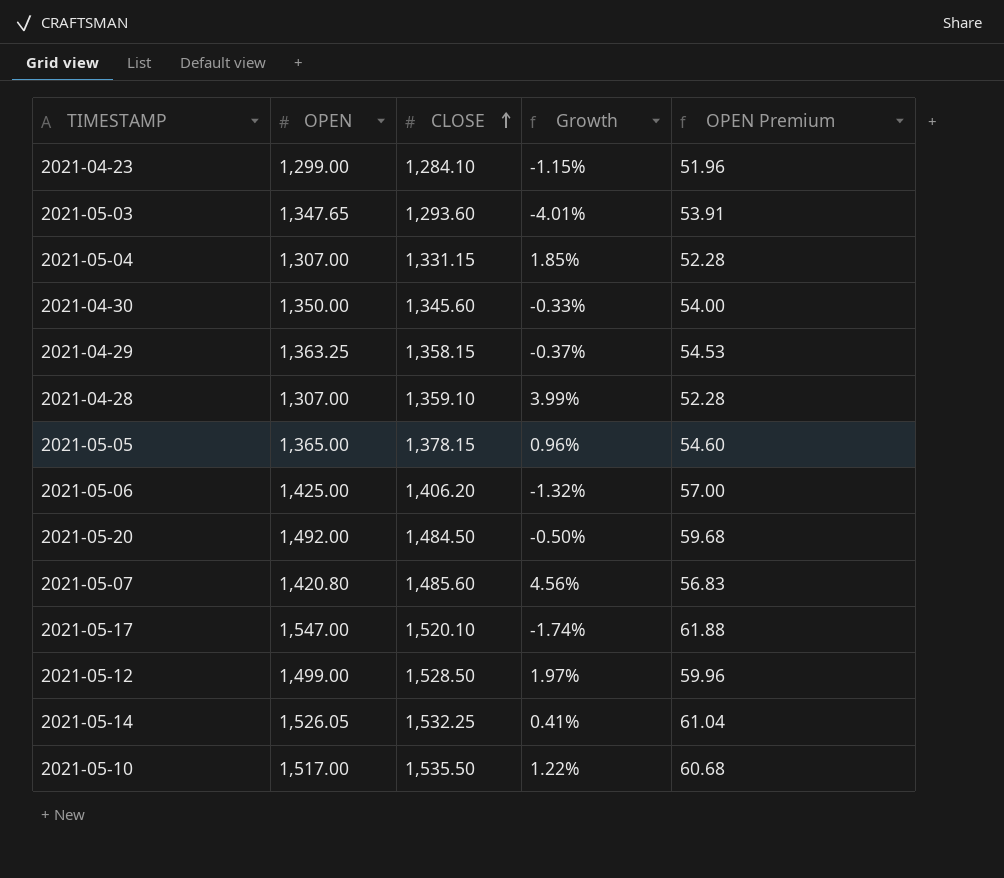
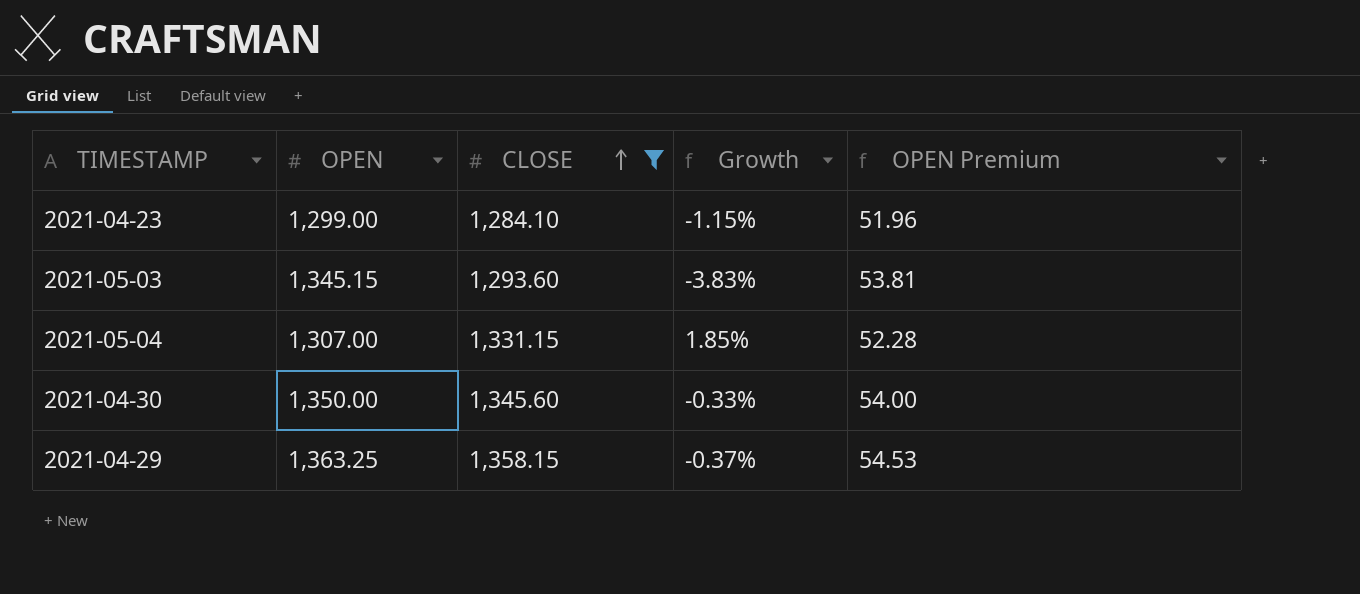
filter: none -> CLOSE <= 1,358.15
2021-05-03 | OPEN: 1,347.65 -> 1,345.15
2021-05-03 | Growth: -4.01% -> -3.83%
2021-05-03 | OPEN Premium: 53.91 -> 53.81

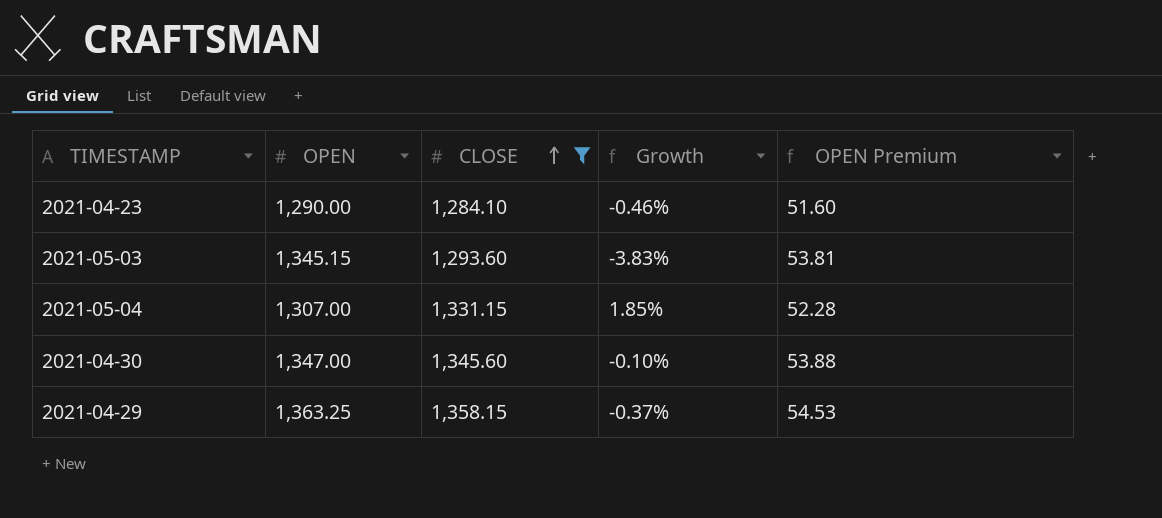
2021-04-23 | OPEN: 1,299.00 -> 1,290.00
2021-04-23 | Growth: -1.15% -> -0.46%
2021-04-23 | OPEN Premium: 51.96 -> 51.60
2021-04-30 | OPEN: 1,350.00 -> 1,347.00
2021-04-30 | Growth: -0.33% -> -0.10%
2021-04-30 | OPEN Premium: 54.00 -> 53.88

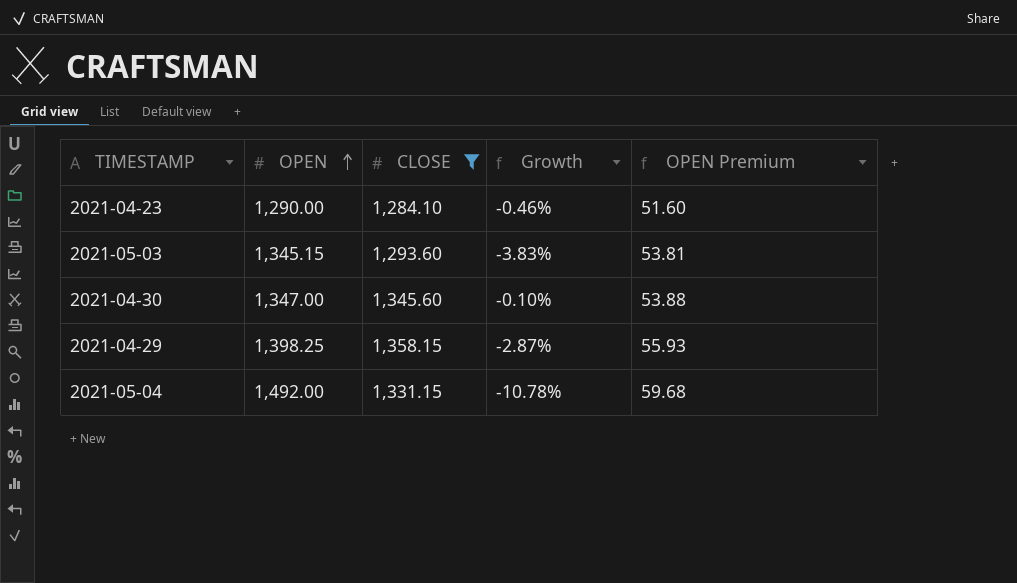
row order: CLOSE ascending -> OPEN ascending
2021-04-29 | OPEN: 1,363.25 -> 1,398.25
2021-04-29 | Growth: -0.37% -> -2.87%
2021-04-29 | OPEN Premium: 54.53 -> 55.93
2021-05-04 | OPEN: 1,307.00 -> 1,492.00
2021-05-04 | Growth: 1.85% -> -10.78%
2021-05-04 | OPEN Premium: 52.28 -> 59.68

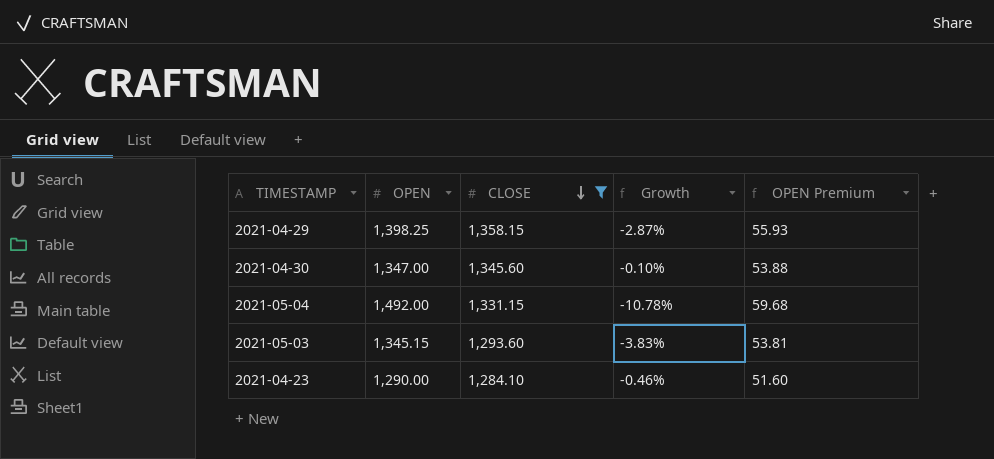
row order: OPEN ascending -> CLOSE descending

